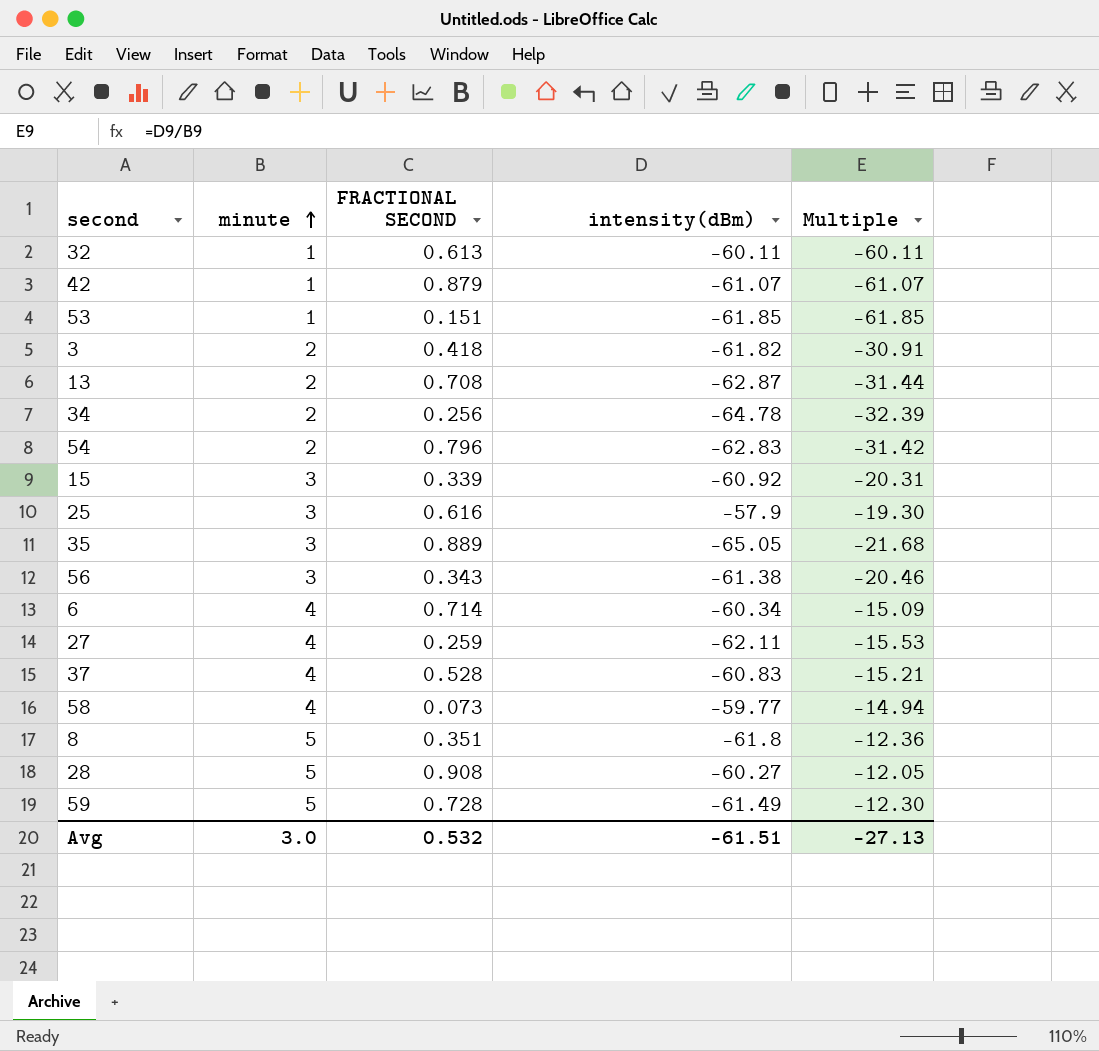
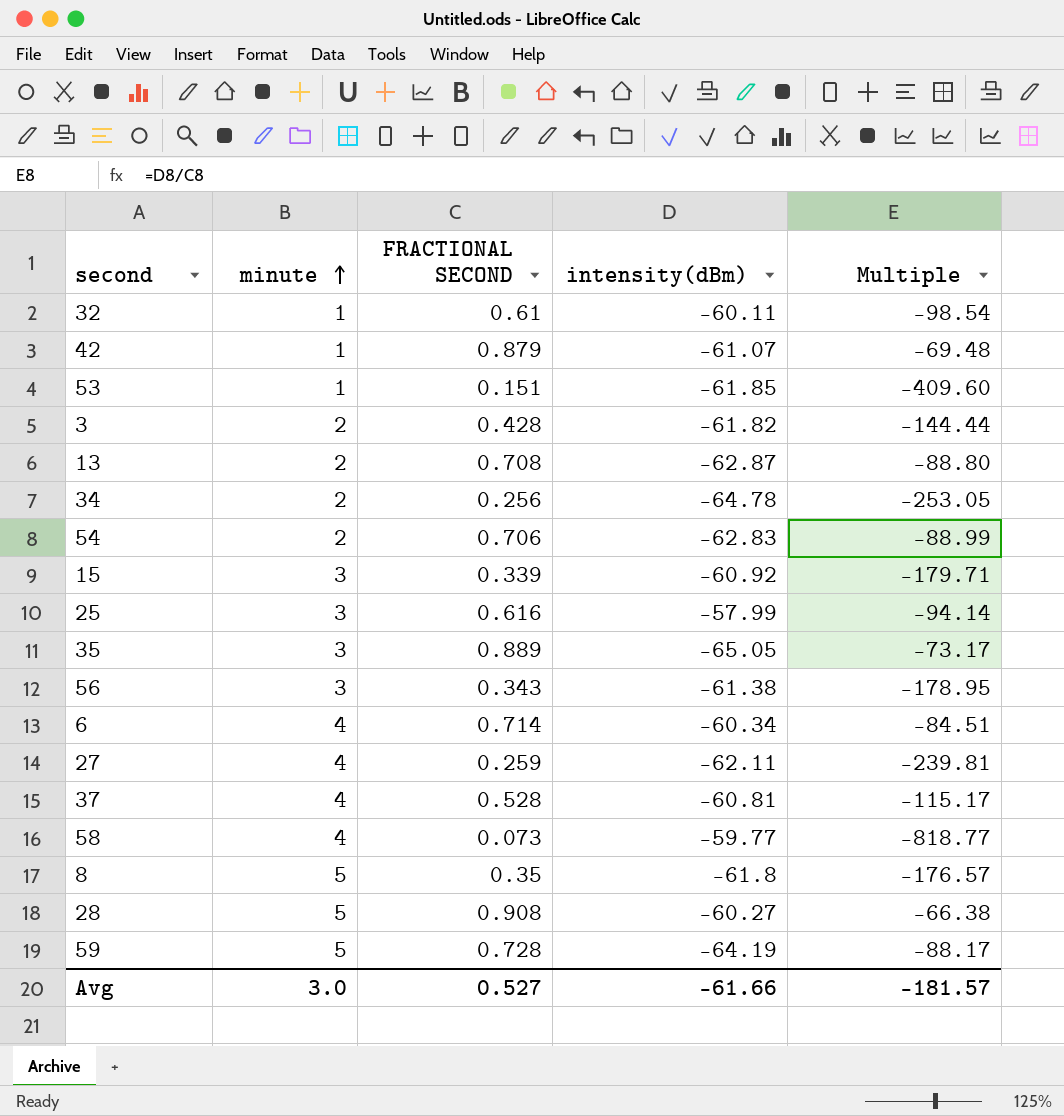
column Multiple | formula: [intensity(dBm)] / [minute] -> [intensity(dBm)] / [FRACTIONAL SECOND]
32 | FRACTIONAL SECOND: 0.613 -> 0.61
3 | FRACTIONAL SECOND: 0.418 -> 0.428
54 | FRACTIONAL SECOND: 0.796 -> 0.706
25 | intensity(dBm): -57.9 -> -57.99
37 | intensity(dBm): -60.83 -> -60.81
8 | FRACTIONAL SECOND: 0.351 -> 0.35
59 | intensity(dBm): -61.49 -> -64.19
Avg | FRACTIONAL SECOND: 0.532 -> 0.527
Avg | intensity(dBm): -61.51 -> -61.66
Avg | Multiple: -27.13 -> -181.57

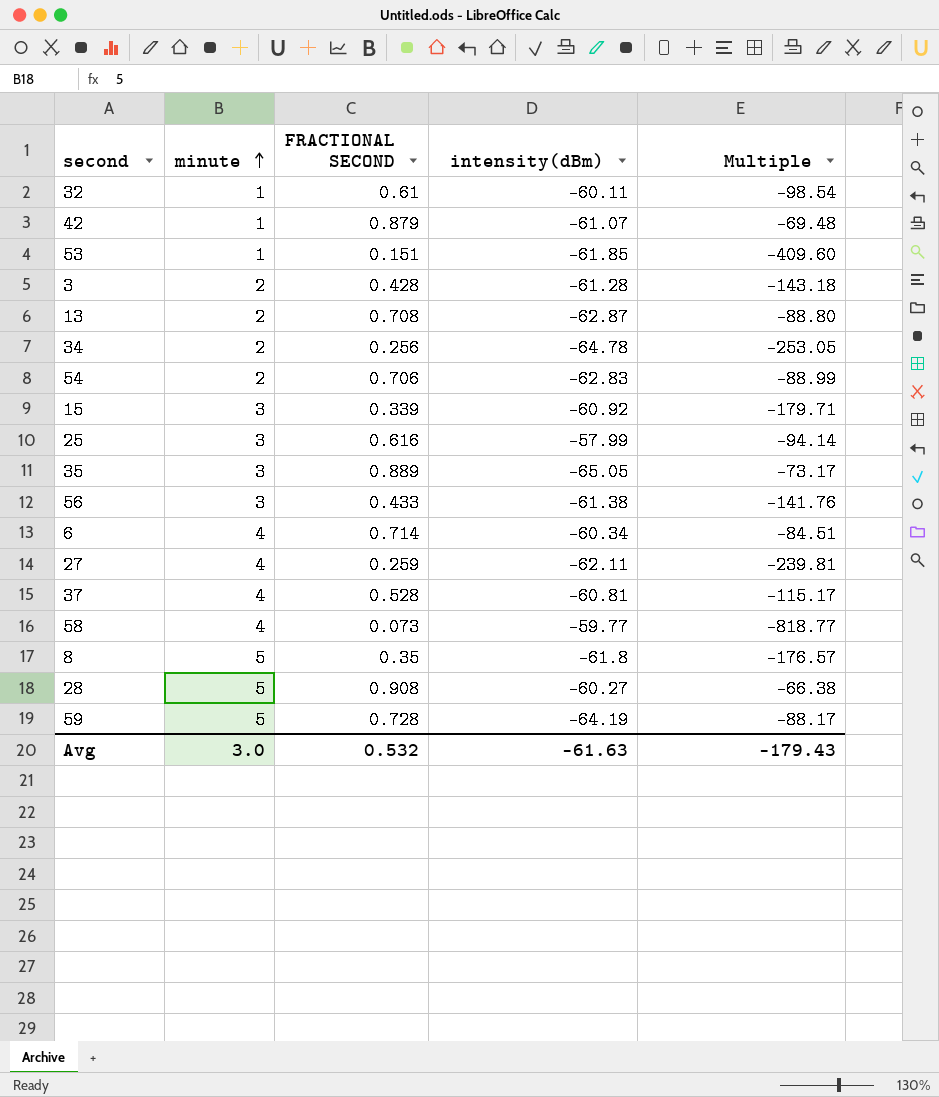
3 | intensity(dBm): -61.82 -> -61.28
3 | Multiple: -144.44 -> -143.18
56 | FRACTIONAL SECOND: 0.343 -> 0.433
56 | Multiple: -178.95 -> -141.76
Avg | FRACTIONAL SECOND: 0.527 -> 0.532
Avg | intensity(dBm): -61.66 -> -61.63
Avg | Multiple: -181.57 -> -179.43

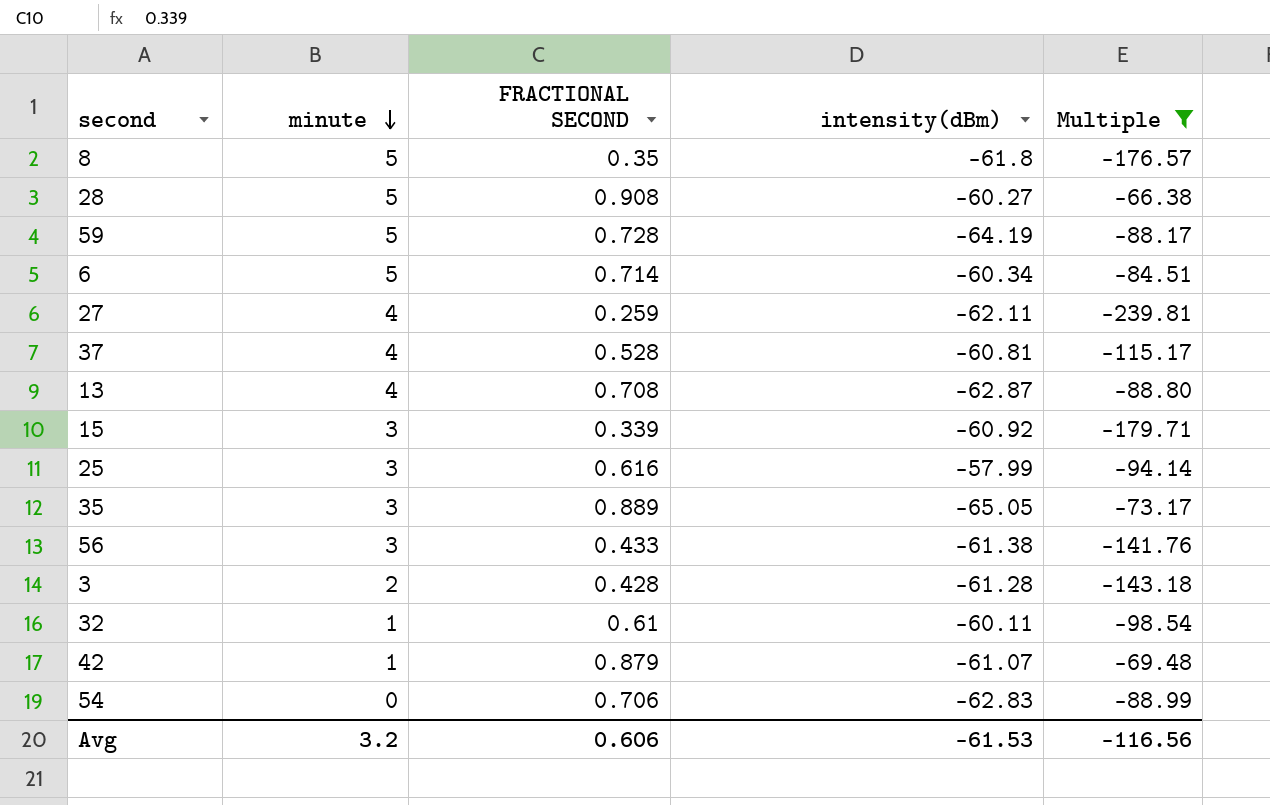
filter: none -> Multiple >= -239.81
row order: minute ascending -> minute descending
6 | minute: 4 -> 5
13 | minute: 2 -> 4
54 | minute: 2 -> 0
Avg | minute: 3.0 -> 3.2
Avg | FRACTIONAL SECOND: 0.532 -> 0.606
Avg | intensity(dBm): -61.63 -> -61.53
Avg | Multiple: -179.43 -> -116.56

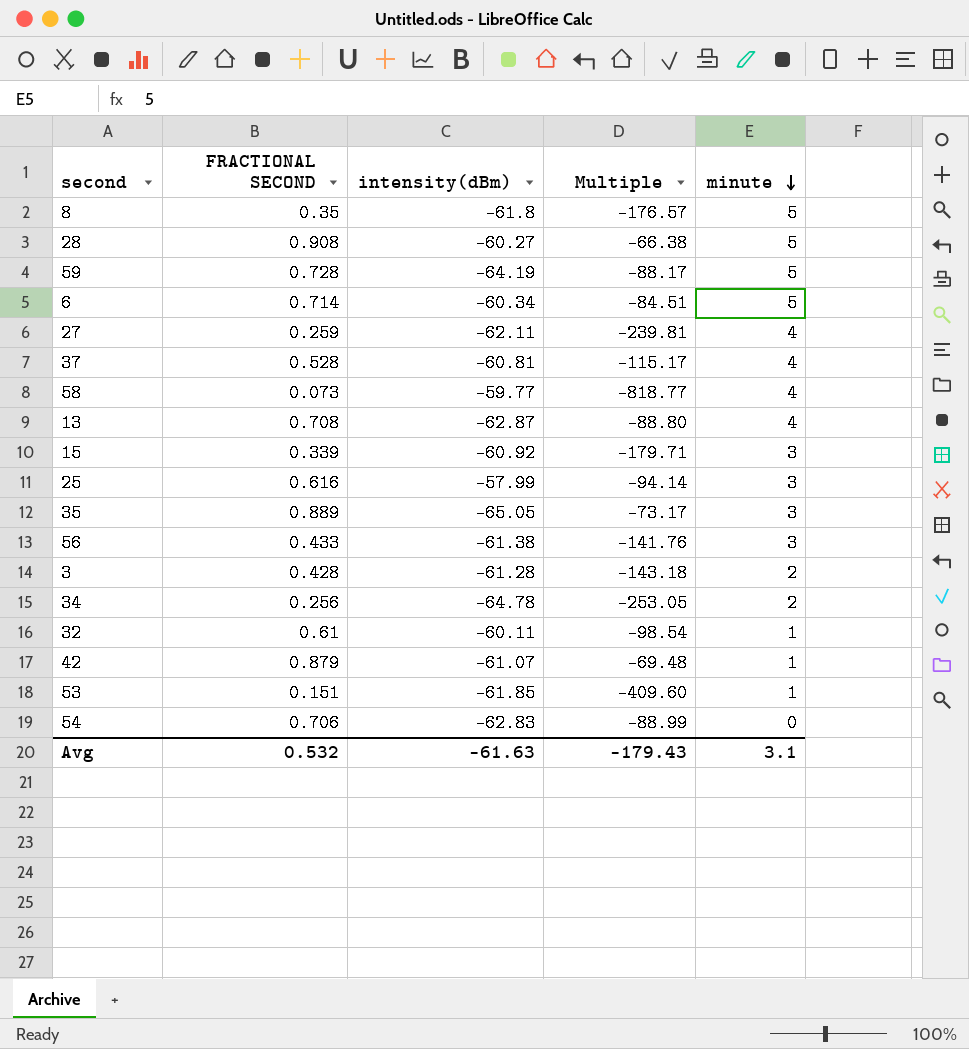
filter: Multiple >= -239.81 -> none
column minute | position: 2 -> 5
Avg | FRACTIONAL SECOND: 0.606 -> 0.532
Avg | intensity(dBm): -61.53 -> -61.63
Avg | Multiple: -116.56 -> -179.43
Avg | minute: 3.2 -> 3.1

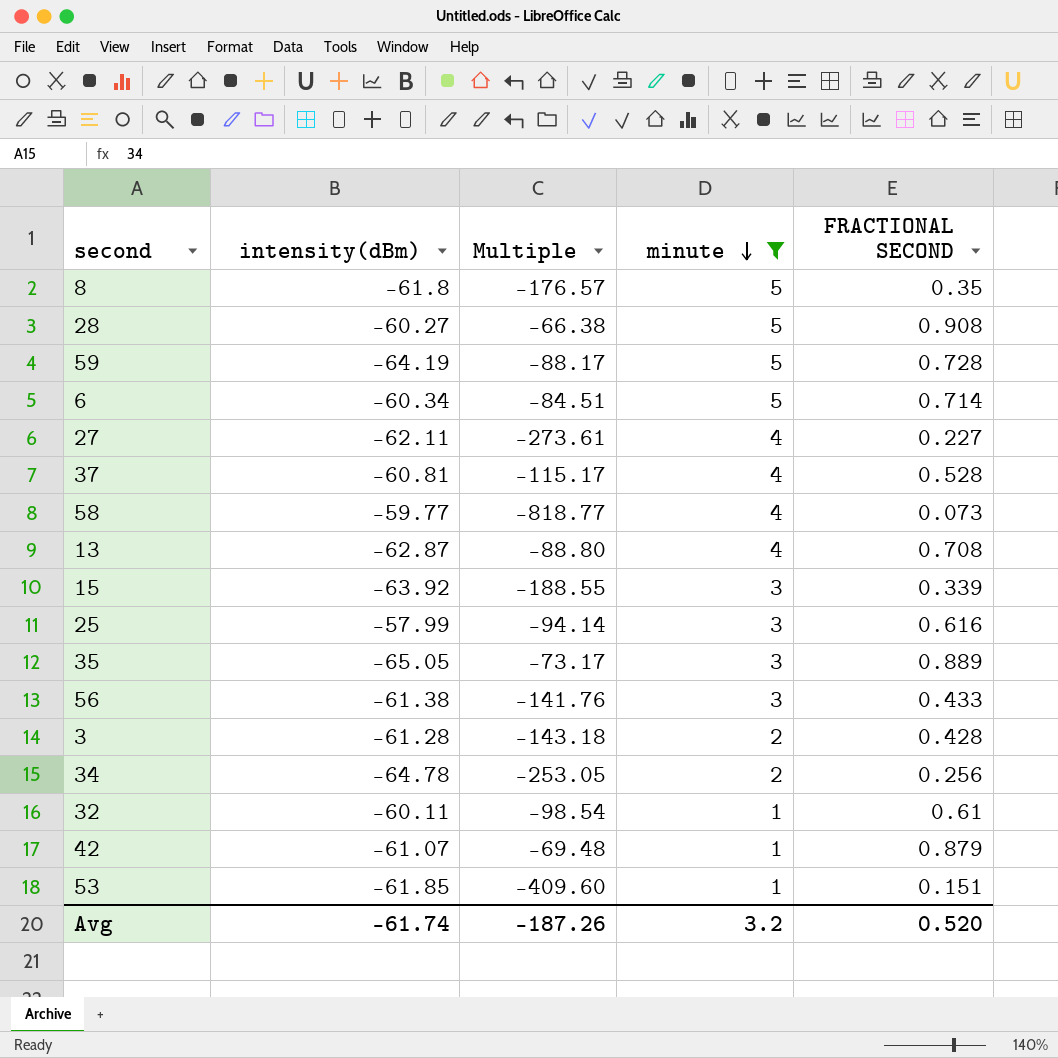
filter: none -> minute != 0
column FRACTIONAL SECOND | position: 2 -> 5
27 | Multiple: -239.81 -> -273.61
27 | FRACTIONAL SECOND: 0.259 -> 0.227
15 | intensity(dBm): -60.92 -> -63.92
15 | Multiple: -179.71 -> -188.55
Avg | intensity(dBm): -61.63 -> -61.74
Avg | Multiple: -179.43 -> -187.26
Avg | minute: 3.1 -> 3.2
Avg | FRACTIONAL SECOND: 0.532 -> 0.520

